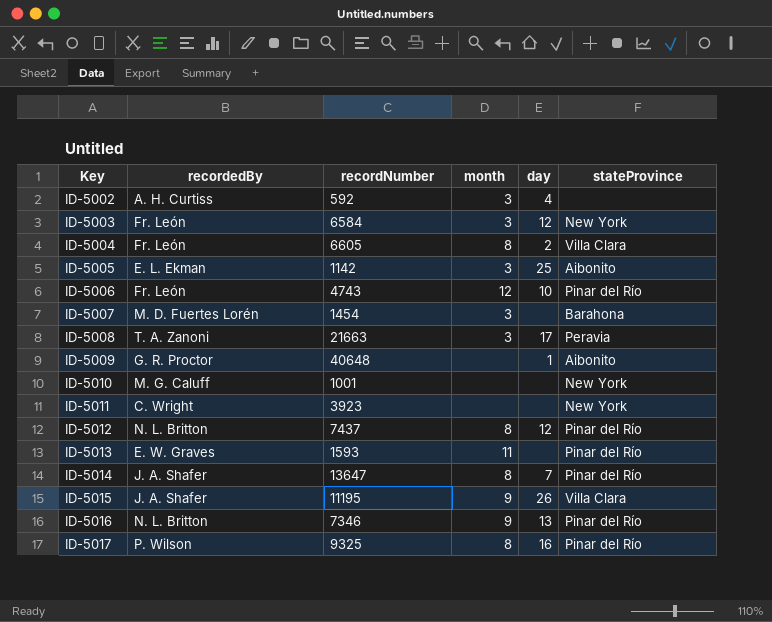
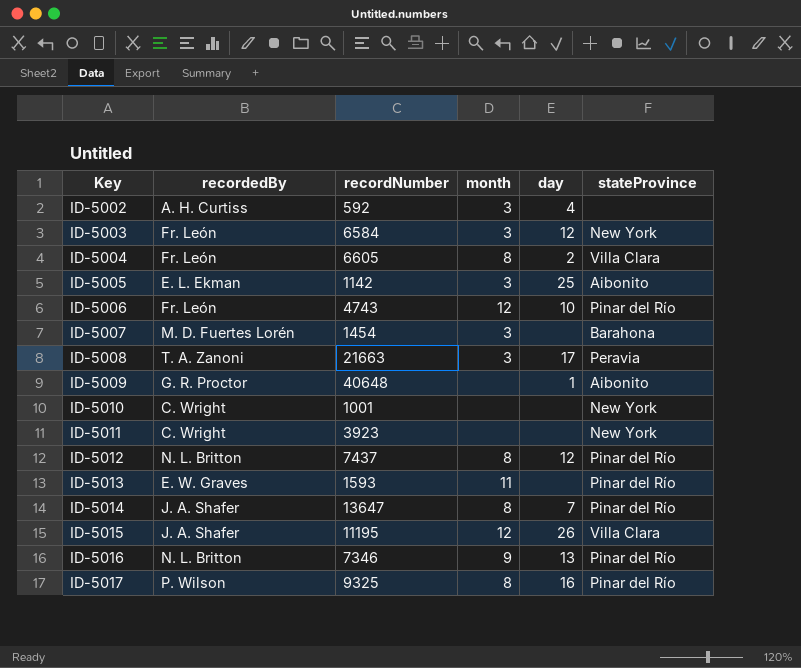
ID-5010 | recordedBy: M. G. Caluff -> C. Wright
ID-5015 | month: 9 -> 12

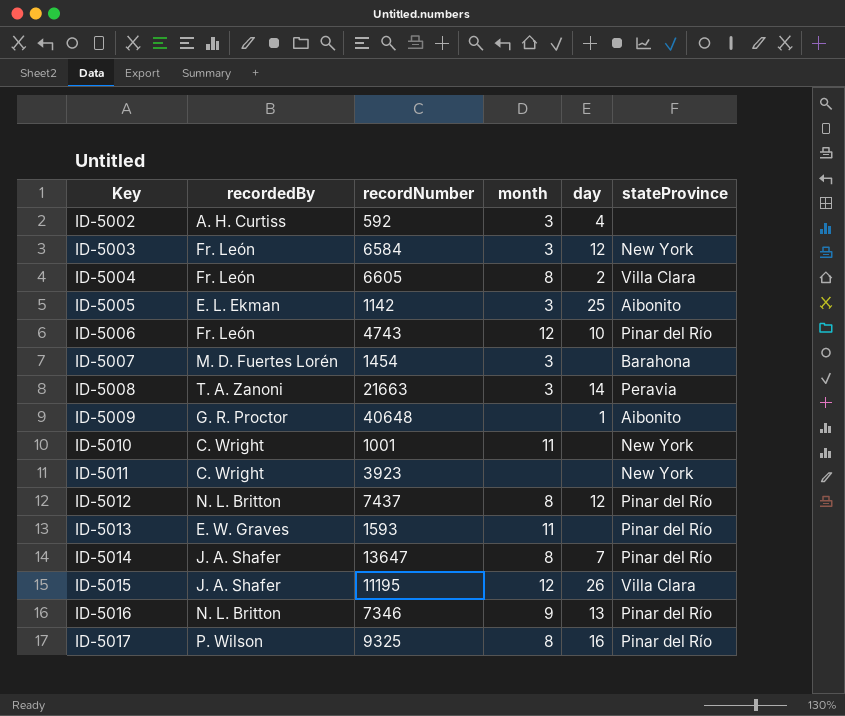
ID-5008 | day: 17 -> 14
ID-5010 | month: none -> 11

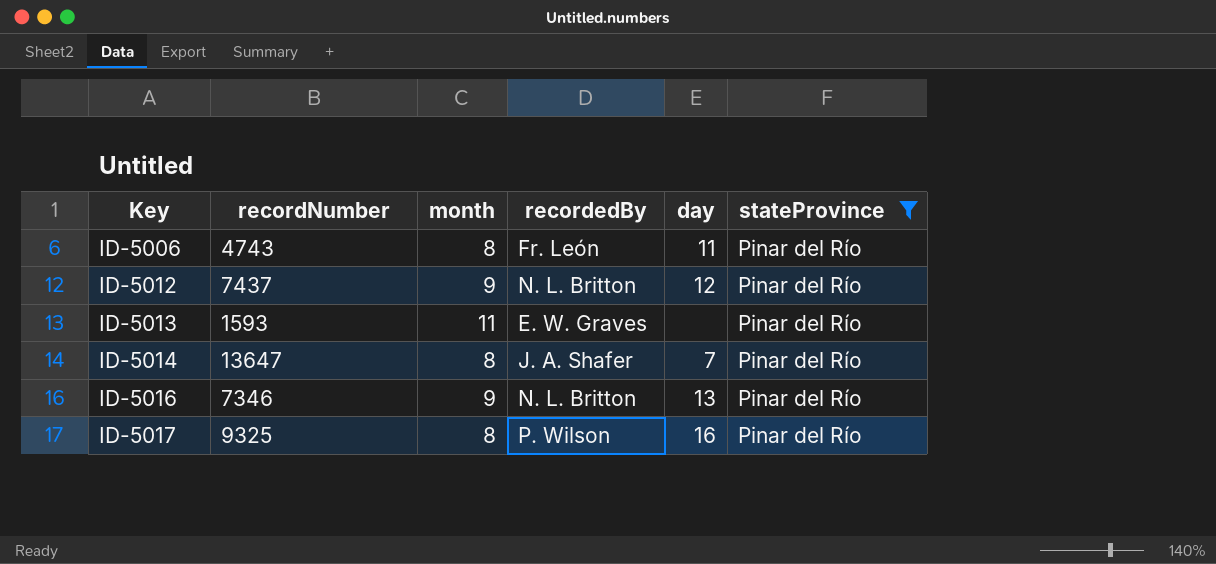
filter: none -> stateProvince = Pinar del Río
column recordedBy | position: 2 -> 4
ID-5006 | month: 12 -> 8
ID-5006 | day: 10 -> 11
ID-5012 | month: 8 -> 9

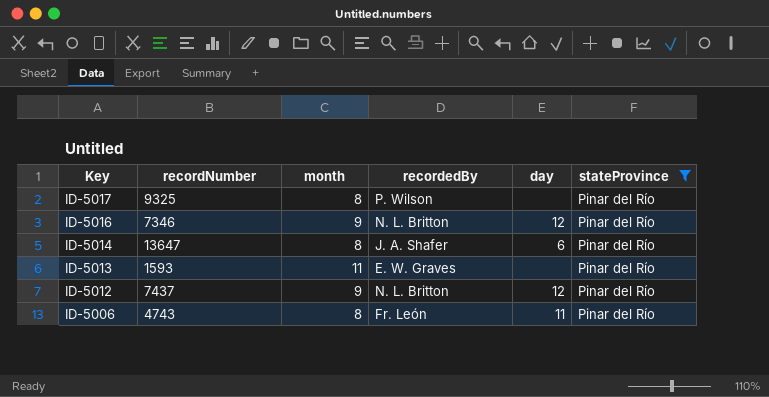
row order: Key ascending -> Key descending
ID-5017 | day: 16 -> none
ID-5016 | day: 13 -> 12
ID-5014 | day: 7 -> 6

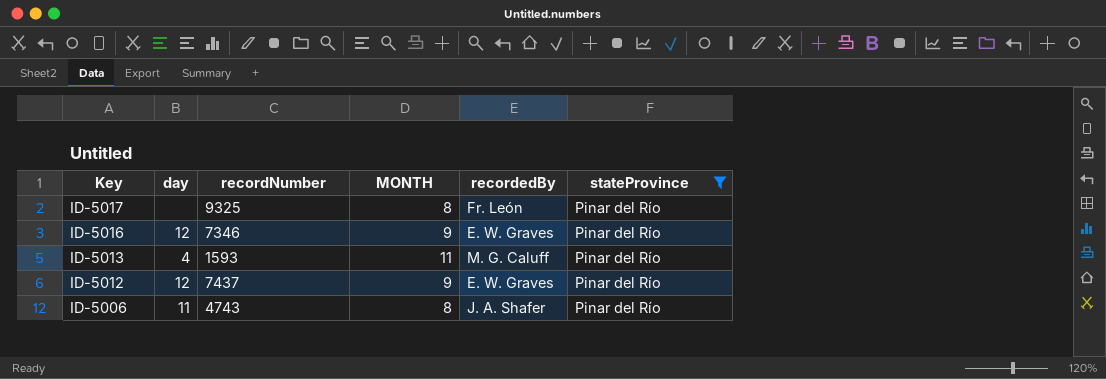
column day | position: 5 -> 2
column name: month -> MONTH
row ID-5014: 13647 | 8 | J. A. Shafer | 6 | Pinar del Río -> none
ID-5017 | recordedBy: P. Wilson -> Fr. León
ID-5016 | recordedBy: N. L. Britton -> E. W. Graves
ID-5013 | day: none -> 4
ID-5013 | recordedBy: E. W. Graves -> M. G. Caluff
ID-5012 | recordedBy: N. L. Britton -> E. W. Graves
ID-5006 | recordedBy: Fr. León -> J. A. Shafer

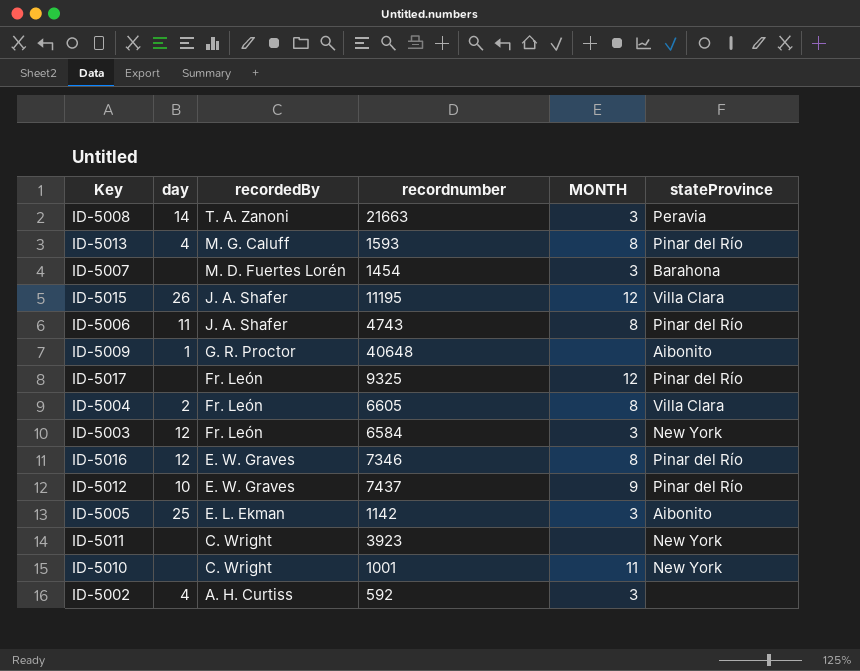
filter: stateProvince = Pinar del Río -> none
row order: Key descending -> recordedBy descending
column recordedBy | position: 5 -> 3
column name: recordNumber -> recordnumber
ID-5013 | MONTH: 11 -> 8
ID-5017 | MONTH: 8 -> 12
ID-5016 | MONTH: 9 -> 8
ID-5012 | day: 12 -> 10

